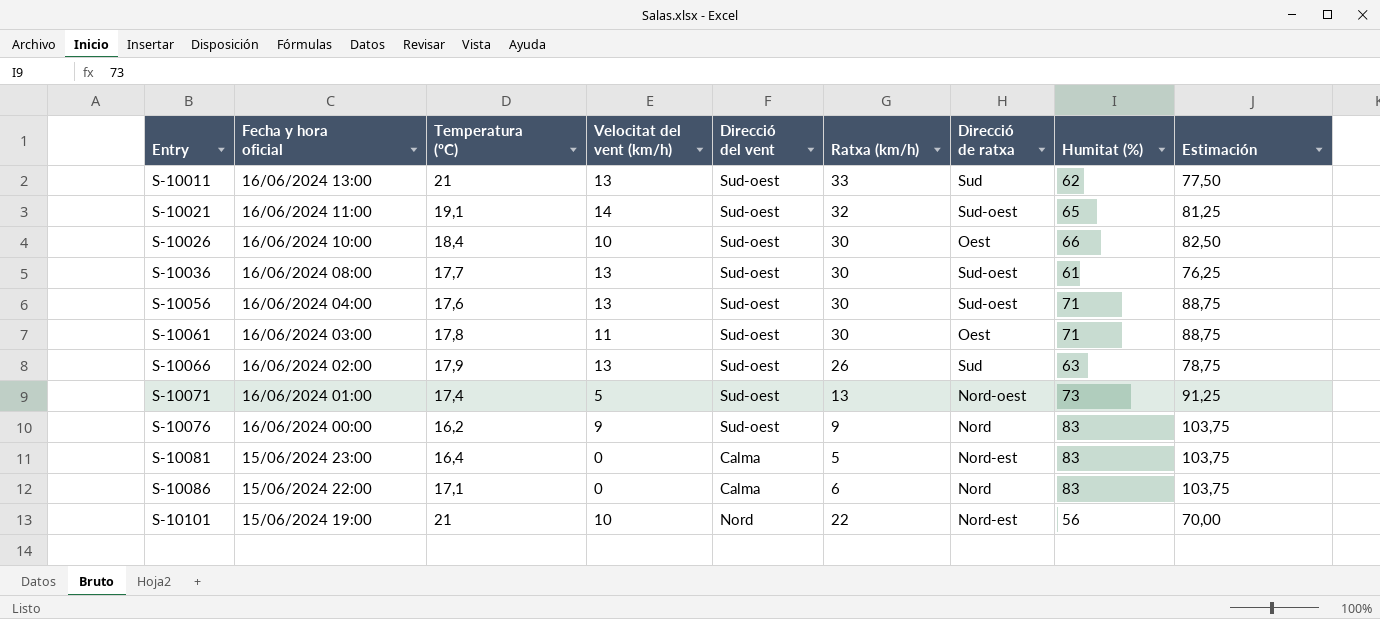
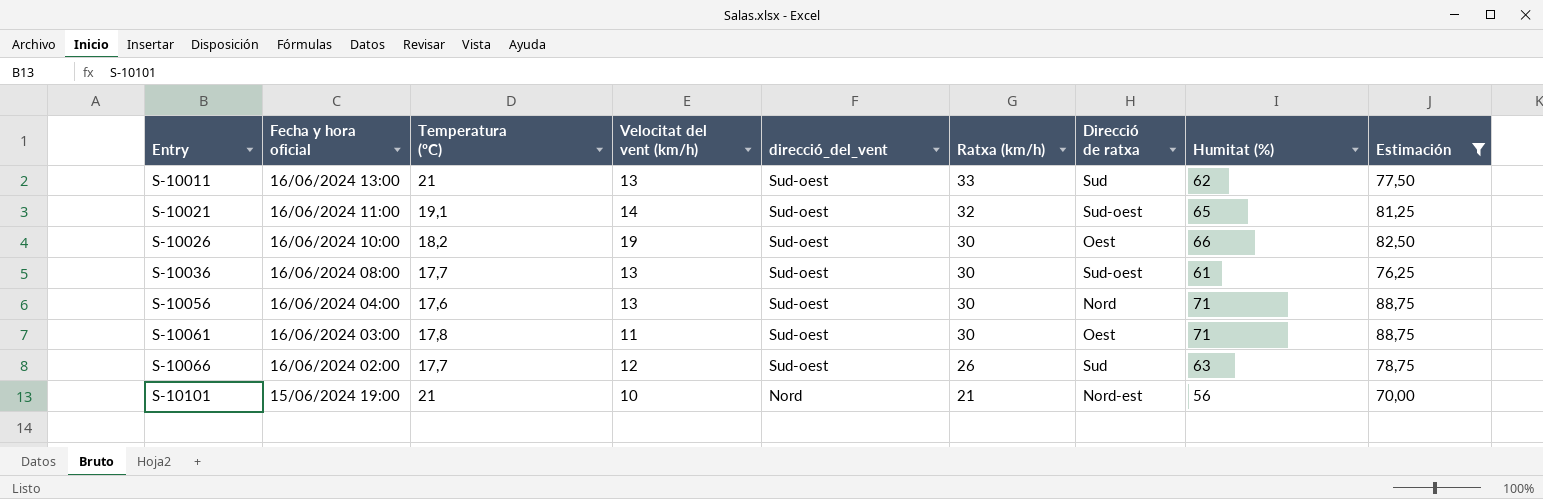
filter: none -> Estimación <= 88,75
column name: Direcció del vent -> direcció_del_vent
S-10026 | Temperatura (ºC): 18,4 -> 18,2
S-10026 | Velocitat del vent (km/h): 10 -> 19
S-10056 | Direcció de ratxa: Sud-oest -> Nord
S-10066 | Temperatura (ºC): 17,9 -> 17,7
S-10066 | Velocitat del vent (km/h): 13 -> 12
S-10101 | Ratxa (km/h): 22 -> 21

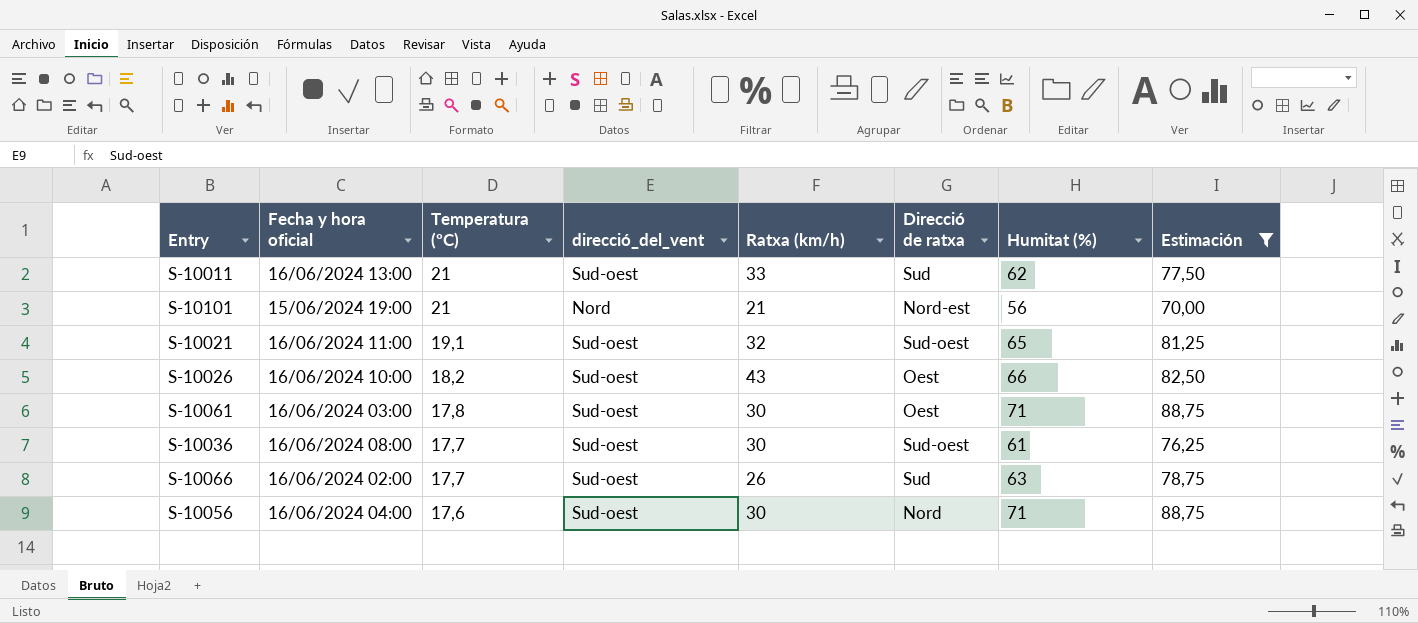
row order: Entry ascending -> Temperatura (ºC) descending
column Velocitat del vent (km/h) | position: 4 -> none
S-10026 | Ratxa (km/h): 30 -> 43

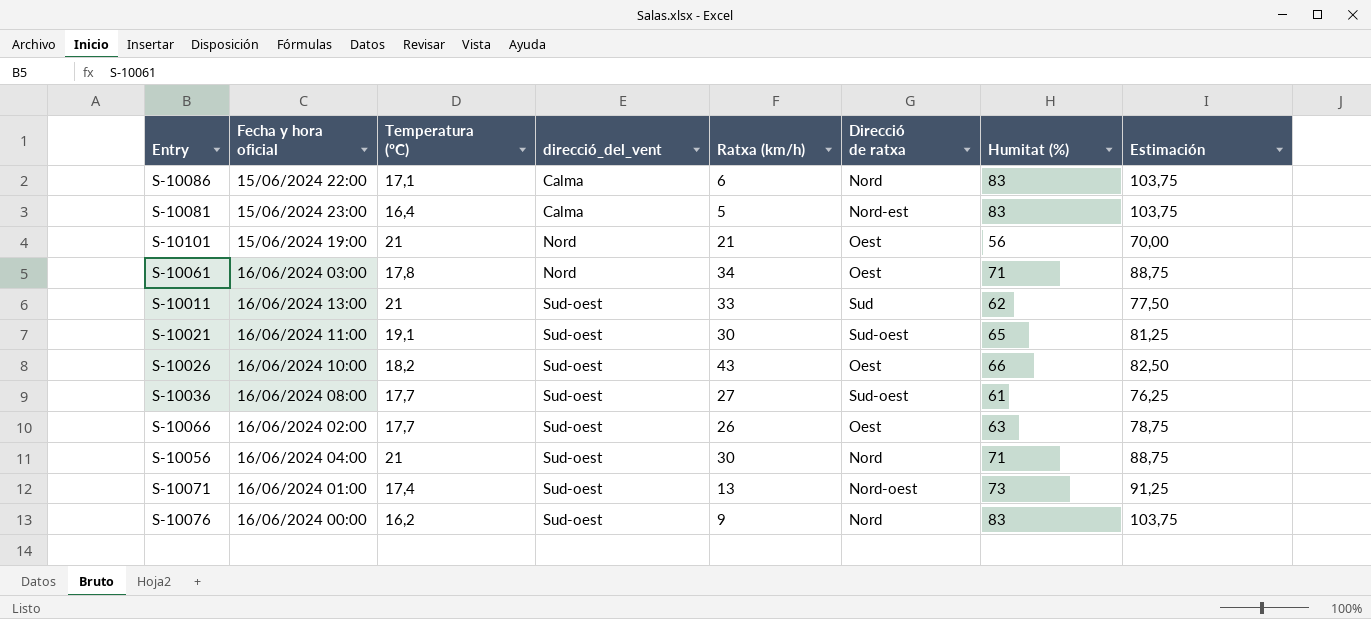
filter: Estimación <= 88,75 -> none
row order: Temperatura (ºC) descending -> direcció_del_vent ascending
S-10101 | Direcció de ratxa: Nord-est -> Oest
S-10061 | direcció_del_vent: Sud-oest -> Nord
S-10061 | Ratxa (km/h): 30 -> 34
S-10021 | Ratxa (km/h): 32 -> 30
S-10036 | Ratxa (km/h): 30 -> 27
S-10066 | Direcció de ratxa: Sud -> Oest
S-10056 | Temperatura (ºC): 17,6 -> 21

